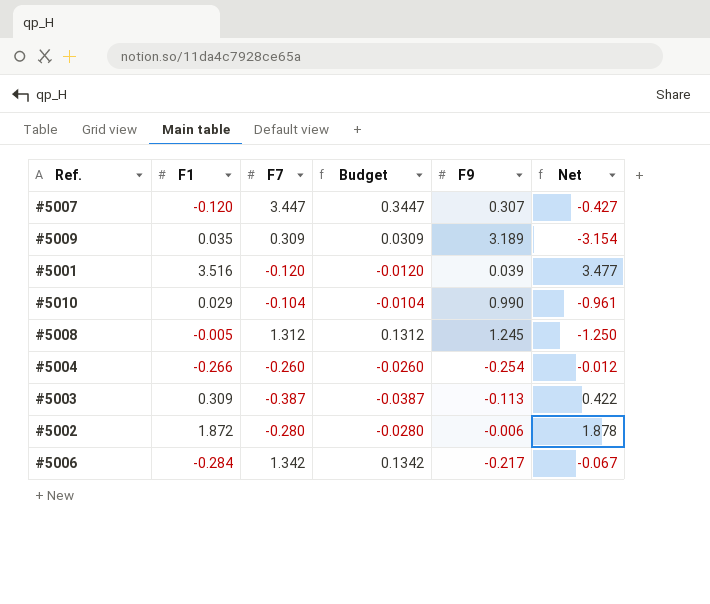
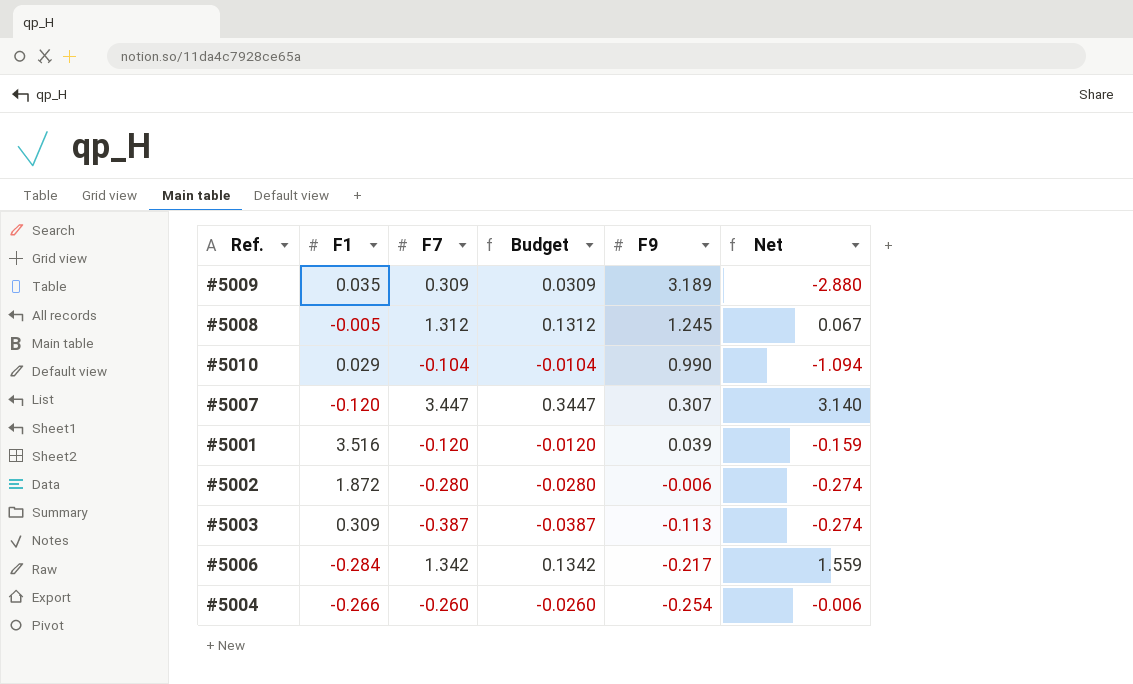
row order: none -> F9 descending
column Net | formula: [F1] - [F9] -> [F7] - [F9]

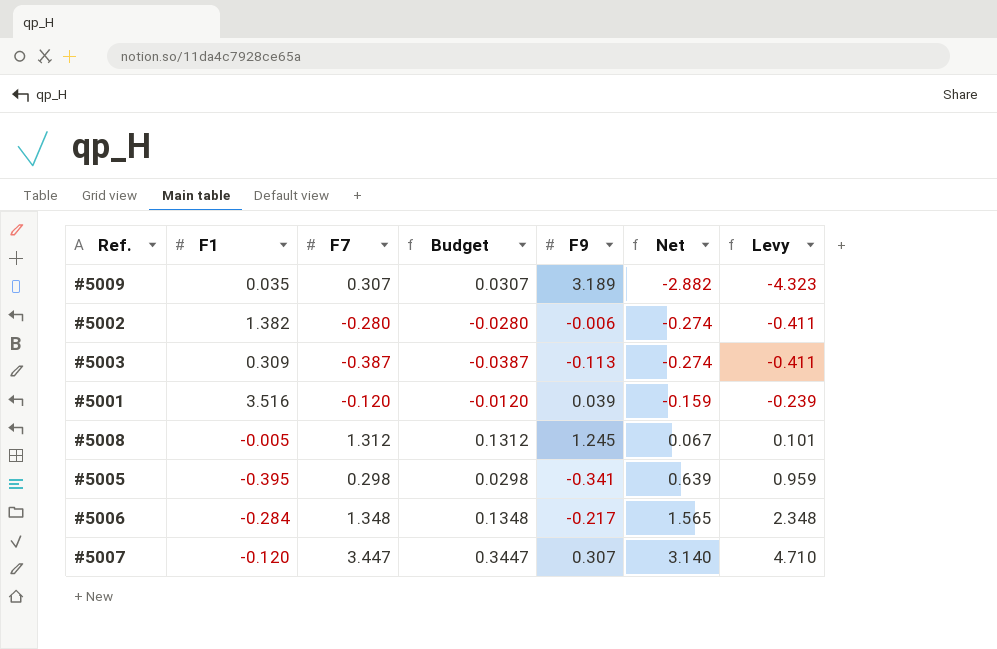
row order: F9 descending -> Net ascending
column Levy | formula: none -> [Net] * 1.5
row #5010: 0.029 | -0.104 | -0.0104 | 0.990 | -1.094 -> none
row #5004: -0.266 | -0.260 | -0.0260 | -0.254 | -0.006 -> none
#5009 | F7: 0.309 -> 0.307
#5009 | Budget: 0.0309 -> 0.0307
#5009 | Net: -2.880 -> -2.882
#5002 | F1: 1.872 -> 1.382
row #5005: none -> -0.395 | 0.298 | 0.0298 | -0.341 | 0.639 | 0.959
#5006 | F7: 1.342 -> 1.348
#5006 | Budget: 0.1342 -> 0.1348
#5006 | Net: 1.559 -> 1.565

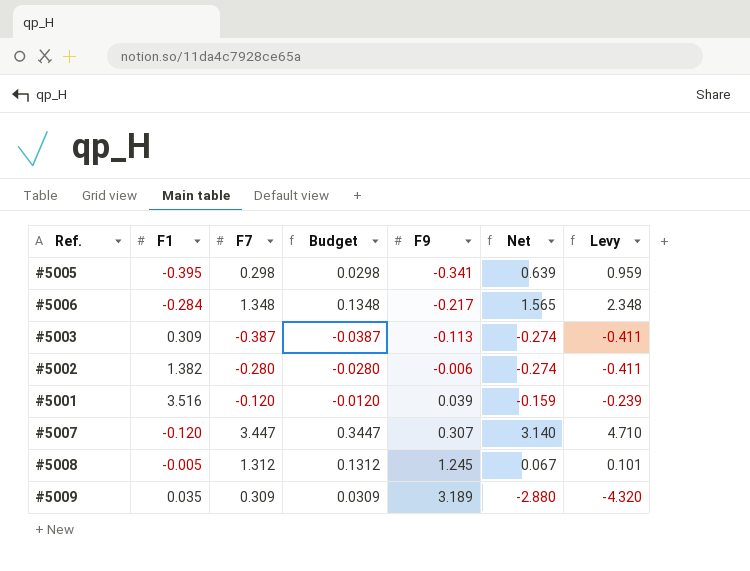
row order: Net ascending -> F9 ascending
#5009 | F7: 0.307 -> 0.309
#5009 | Budget: 0.0307 -> 0.0309
#5009 | Net: -2.882 -> -2.880
#5009 | Levy: -4.323 -> -4.320

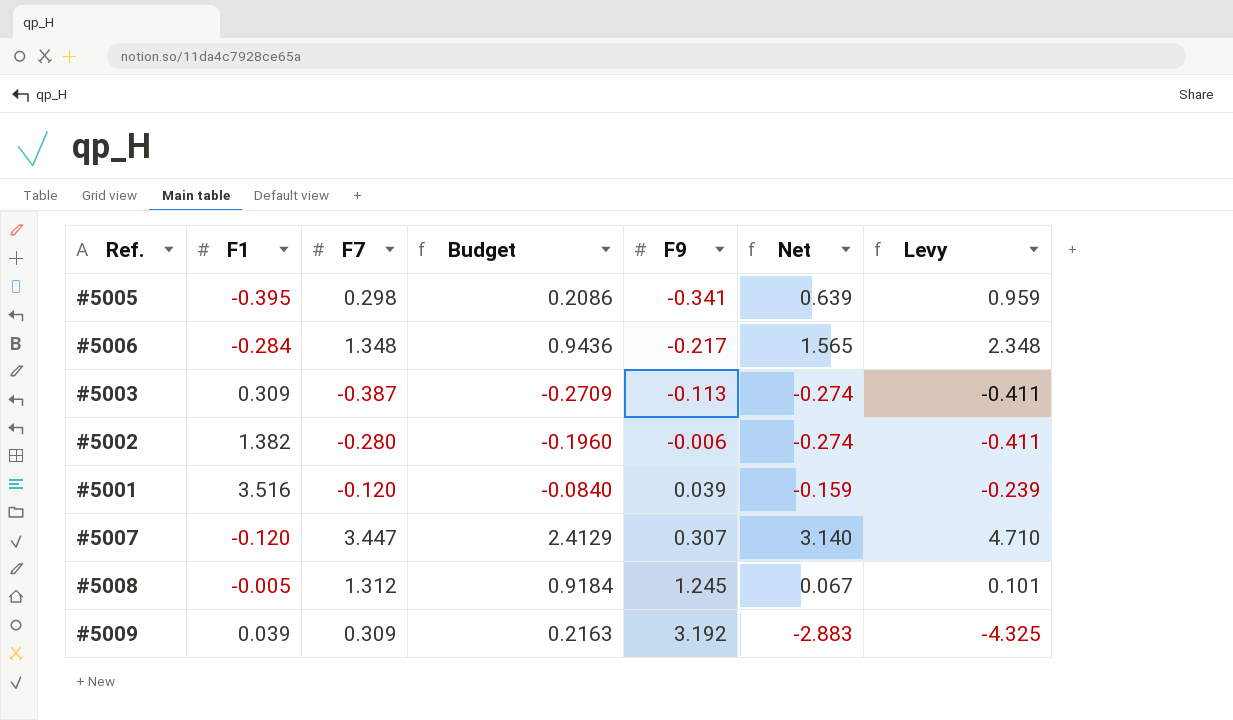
column Budget | formula: [F7] * 0.1 -> [F7] * 0.7
#5009 | F1: 0.035 -> 0.039
#5009 | F9: 3.189 -> 3.192
#5009 | Net: -2.880 -> -2.883
#5009 | Levy: -4.320 -> -4.325

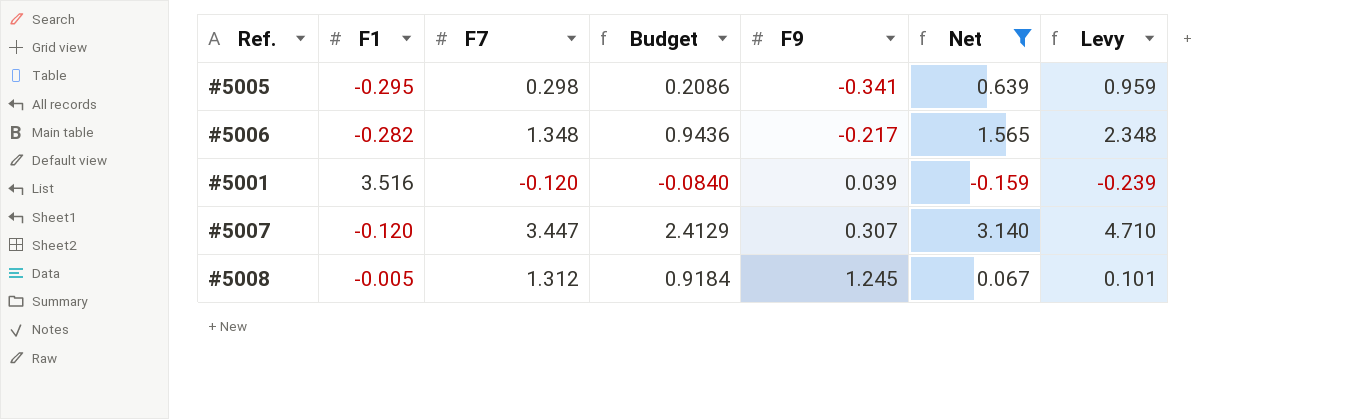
filter: none -> Net >= -0.159
#5005 | F1: -0.395 -> -0.295
#5006 | F1: -0.284 -> -0.282

